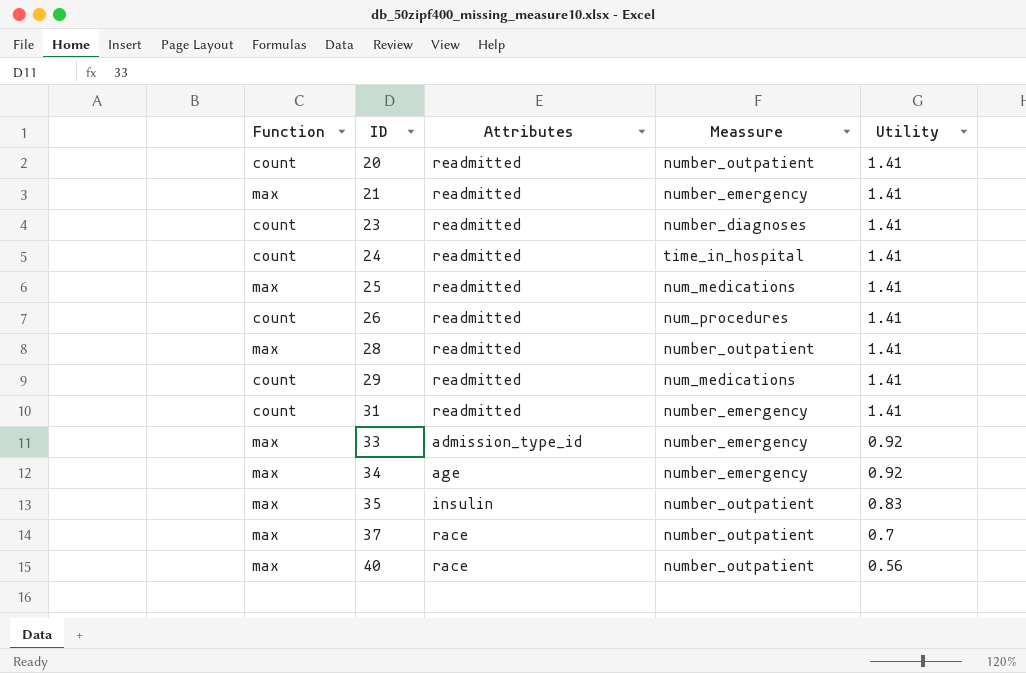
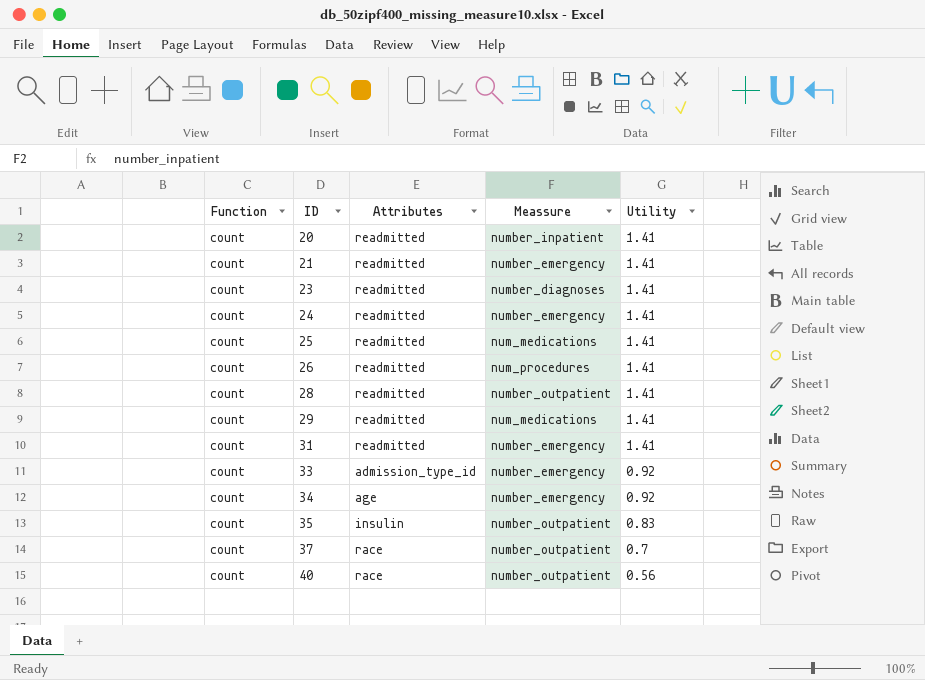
20 | Meassure: number_outpatient -> number_inpatient
21 | Function: max -> count
24 | Meassure: time_in_hospital -> number_emergency
25 | Function: max -> count
28 | Function: max -> count
33 | Function: max -> count
34 | Function: max -> count
35 | Function: max -> count
37 | Function: max -> count
40 | Function: max -> count

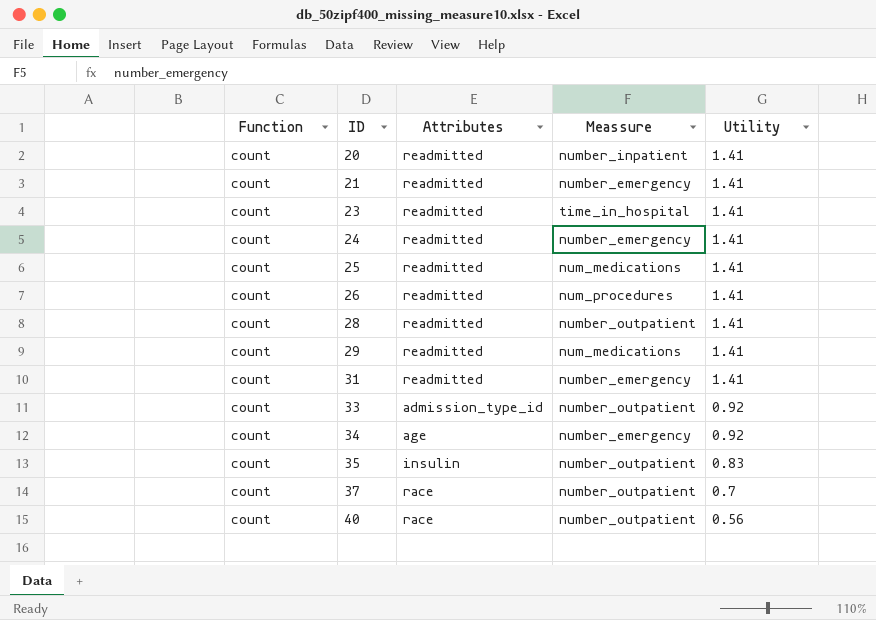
23 | Meassure: number_diagnoses -> time_in_hospital
33 | Meassure: number_emergency -> number_outpatient

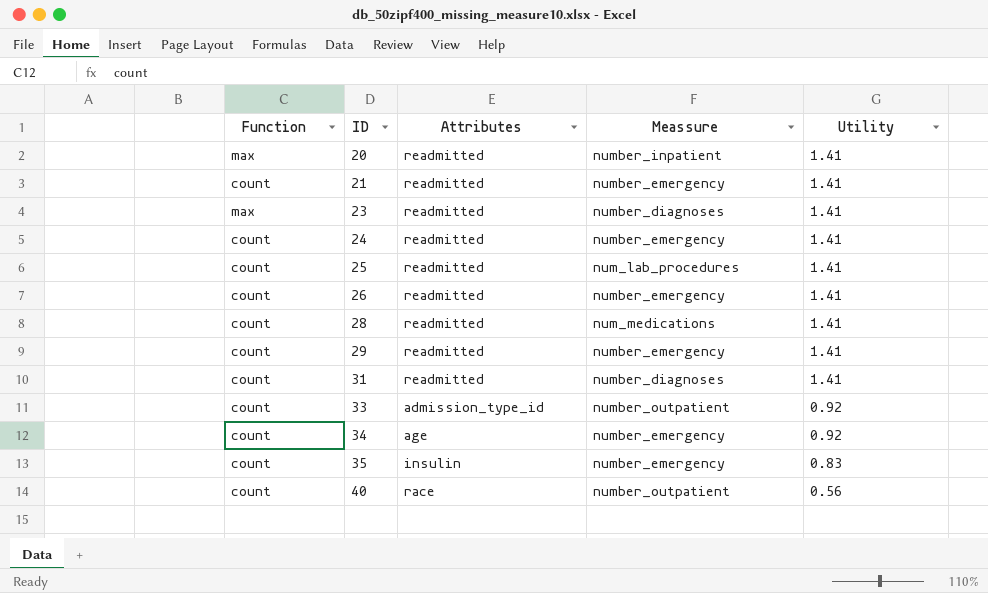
row 37: count | race | number_outpatient | 0.7 -> none
20 | Function: count -> max
23 | Function: count -> max
23 | Meassure: time_in_hospital -> number_diagnoses
25 | Meassure: num_medications -> num_lab_procedures
26 | Meassure: num_procedures -> number_emergency
28 | Meassure: number_outpatient -> num_medications
29 | Meassure: num_medications -> number_emergency
31 | Meassure: number_emergency -> number_diagnoses
35 | Meassure: number_outpatient -> number_emergency

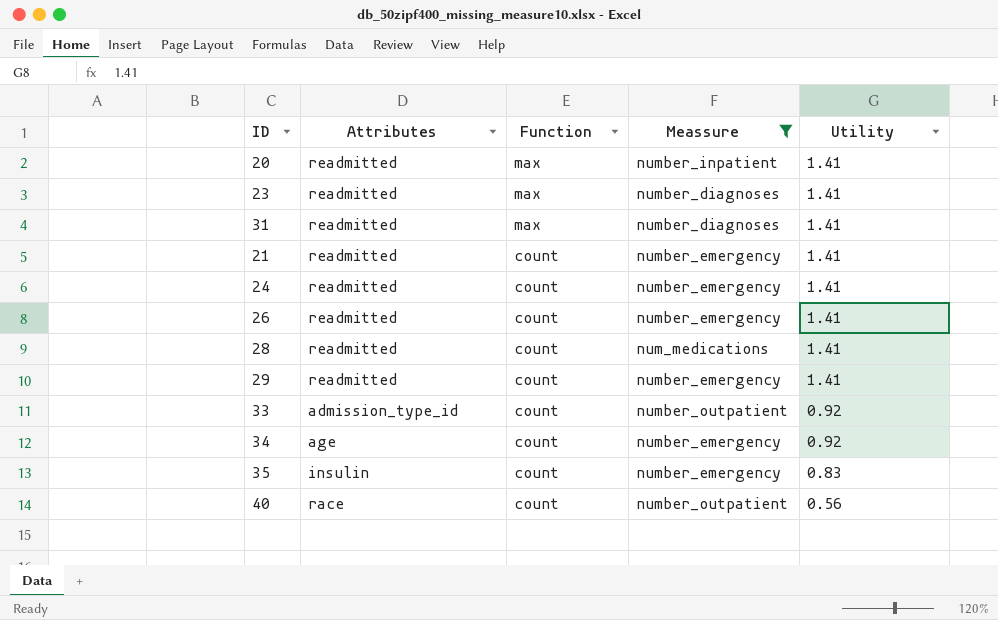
filter: none -> Meassure != num_lab_procedures
row order: ID ascending -> Function descending
column Function | position: 1 -> 3
31 | Function: count -> max

